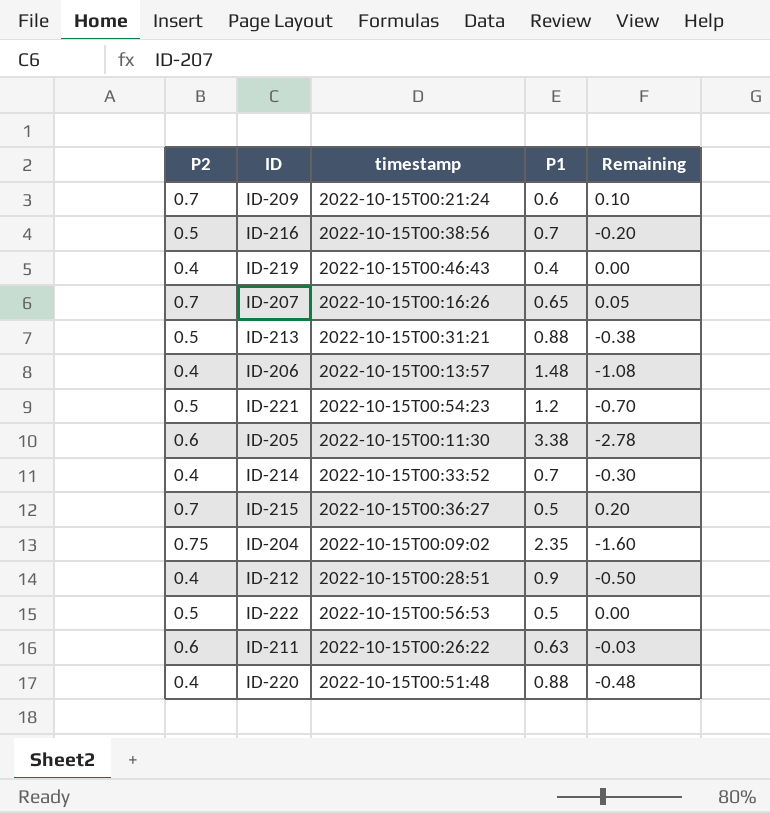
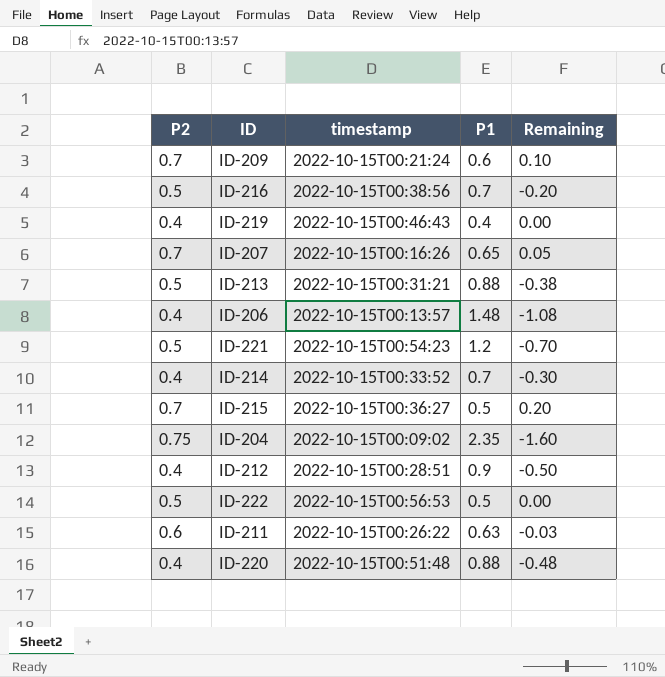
row ID-205: 0.6 | 2022-10-15T00:11:30 | 3.38 | -2.78 -> none

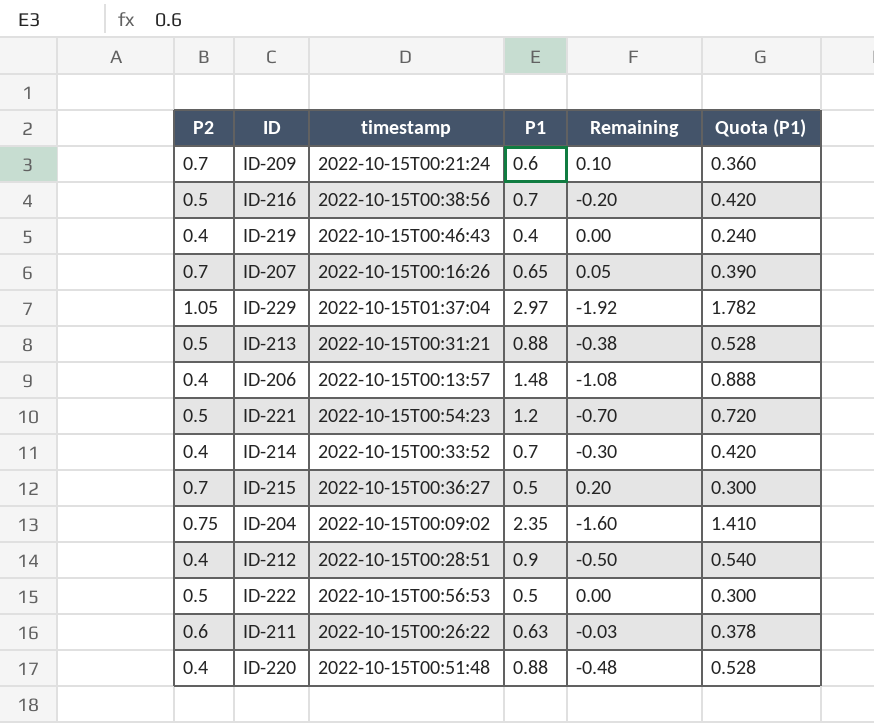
column Quota (P1) | formula: none -> [P1] * 0.6
row ID-229: none -> 1.05 | 2022-10-15T01:37:04 | 2.97 | -1.92 | 1.782

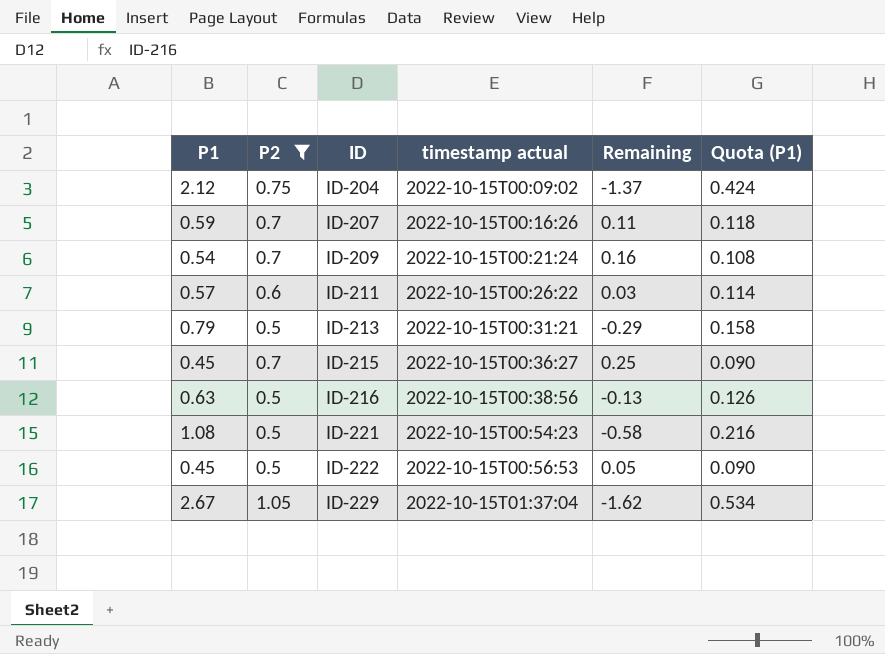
filter: none -> P2 != 0.4
row order: none -> ID ascending
column P1 | position: 4 -> 1
column name: timestamp -> timestamp actual
column Quota (P1) | formula: [P1] * 0.6 -> [P1] * 0.2
ID-204 | P1: 2.35 -> 2.12
ID-204 | Remaining: -1.60 -> -1.37
ID-207 | P1: 0.65 -> 0.59
ID-207 | Remaining: 0.05 -> 0.11
ID-209 | P1: 0.6 -> 0.54
ID-209 | Remaining: 0.10 -> 0.16
ID-211 | P1: 0.63 -> 0.57
ID-211 | Remaining: -0.03 -> 0.03
ID-213 | P1: 0.88 -> 0.79
ID-213 | Remaining: -0.38 -> -0.29
ID-215 | P1: 0.5 -> 0.45
ID-215 | Remaining: 0.20 -> 0.25
ID-216 | P1: 0.7 -> 0.63
ID-216 | Remaining: -0.20 -> -0.13
ID-221 | P1: 1.2 -> 1.08
ID-221 | Remaining: -0.70 -> -0.58
ID-222 | P1: 0.5 -> 0.45
ID-222 | Remaining: 0.00 -> 0.05
ID-229 | P1: 2.97 -> 2.67
ID-229 | Remaining: -1.92 -> -1.62

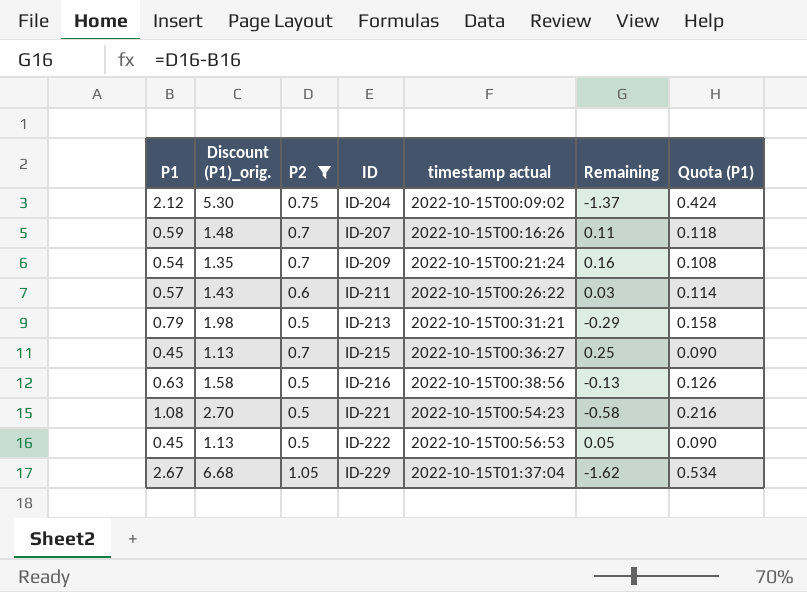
column Discount (P1)_orig. | formula: none -> [P1] * 2.5

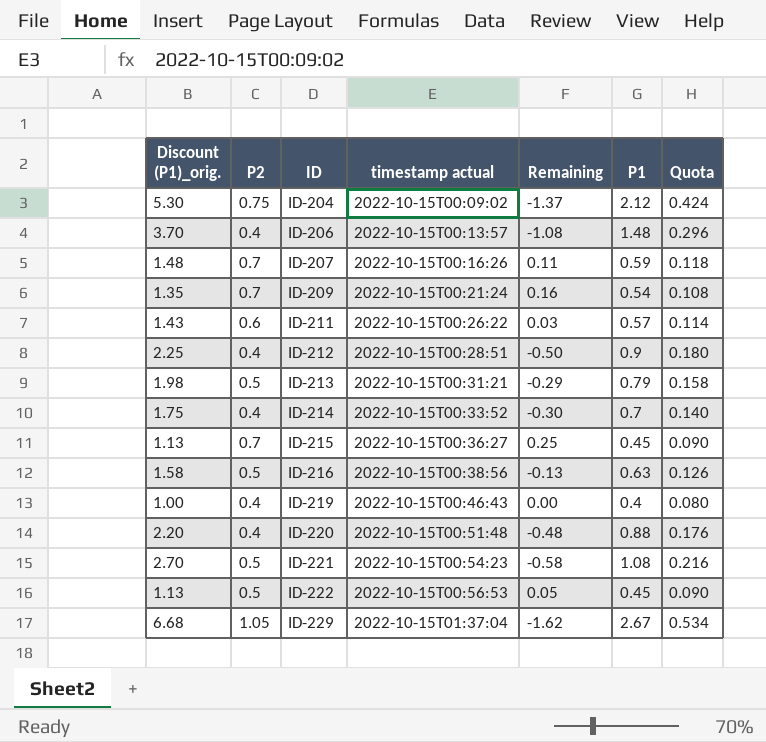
filter: P2 != 0.4 -> none
column P1 | position: 1 -> 6
column name: Quota (P1) -> Quota

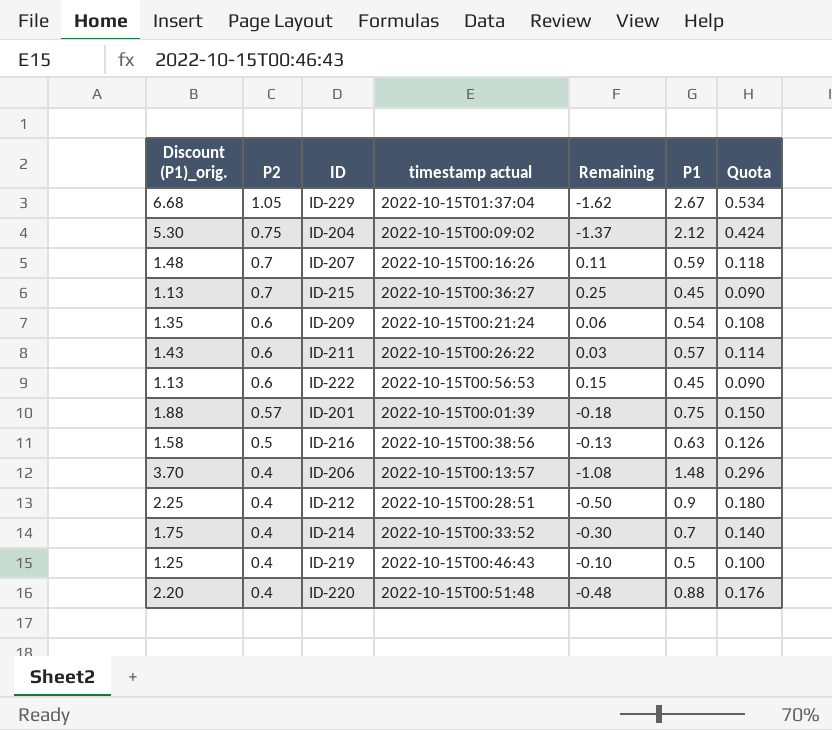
row order: ID ascending -> P2 descending
row ID-213: 1.98 | 0.5 | 2022-10-15T00:31:21 | -0.29 | 0.79 | 0.158 -> none
row ID-221: 2.70 | 0.5 | 2022-10-15T00:54:23 | -0.58 | 1.08 | 0.216 -> none
ID-209 | P2: 0.7 -> 0.6
ID-209 | Remaining: 0.16 -> 0.06
ID-222 | P2: 0.5 -> 0.6
ID-222 | Remaining: 0.05 -> 0.15
row ID-201: none -> 1.88 | 0.57 | 2022-10-15T00:01:39 | -0.18 | 0.75 | 0.150
ID-219 | Discount (P1)_orig.: 1.00 -> 1.25
ID-219 | Remaining: 0.00 -> -0.10
ID-219 | P1: 0.4 -> 0.5
ID-219 | Quota: 0.080 -> 0.100

